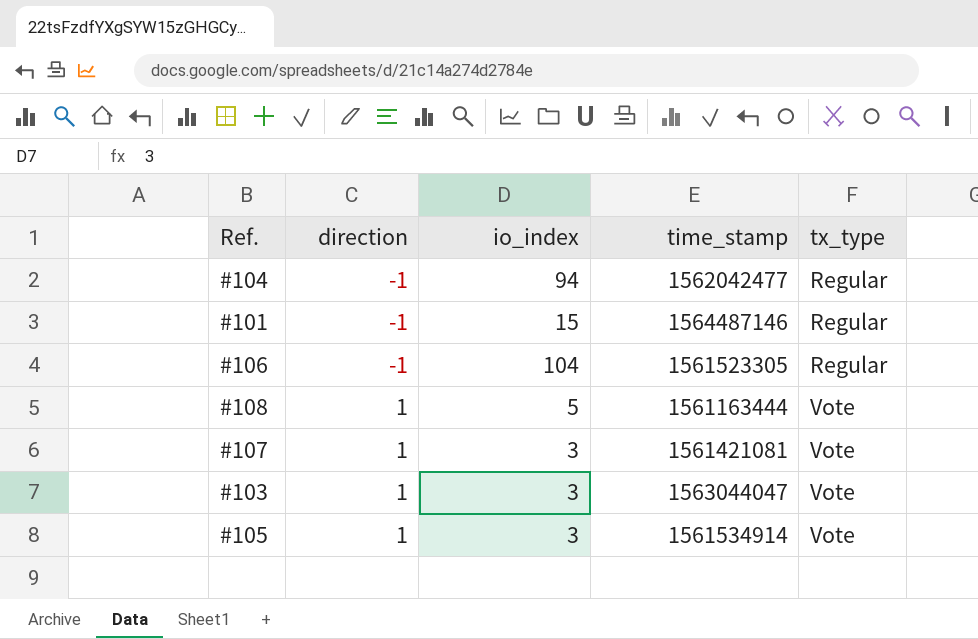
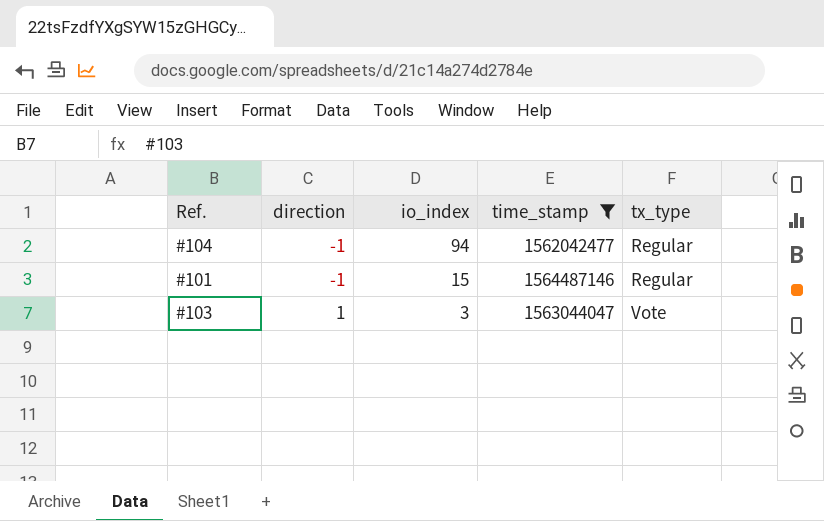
filter: none -> time_stamp >= 1562042477

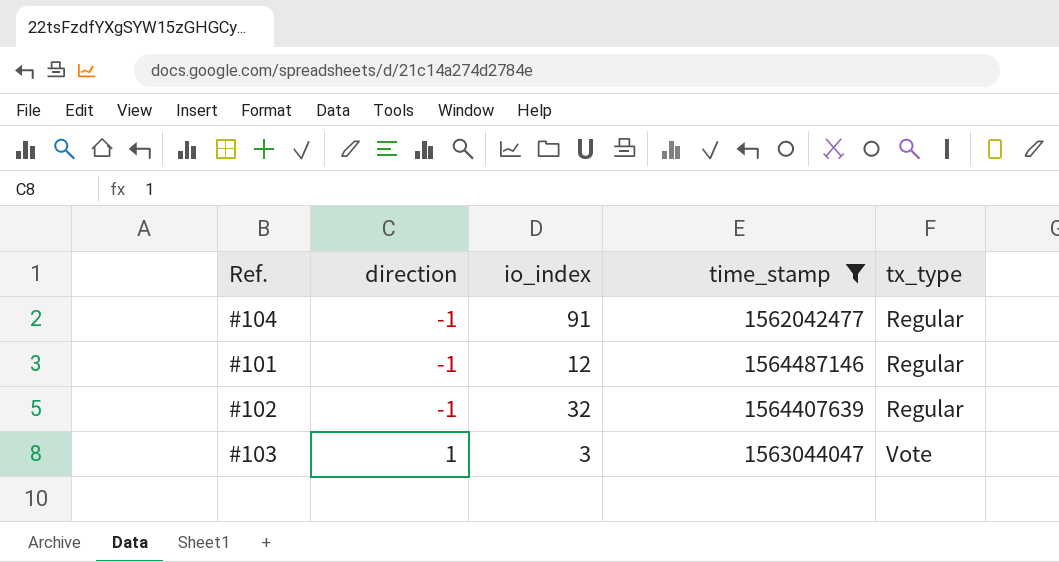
#104 | io_index: 94 -> 91
#101 | io_index: 15 -> 12
row #102: none -> -1 | 32 | 1564407639 | Regular

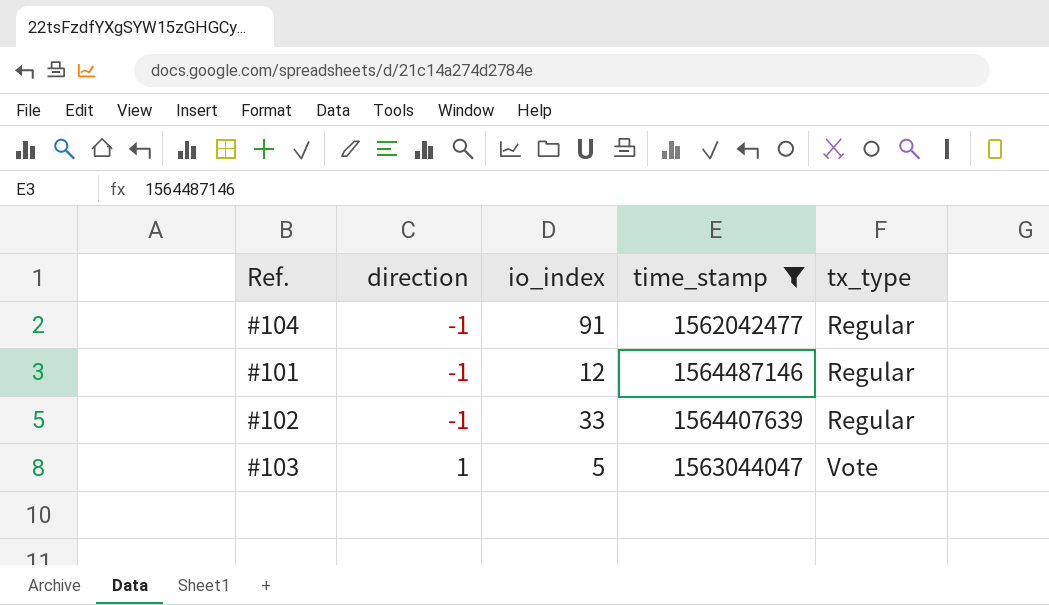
#102 | io_index: 32 -> 33
#103 | io_index: 3 -> 5

